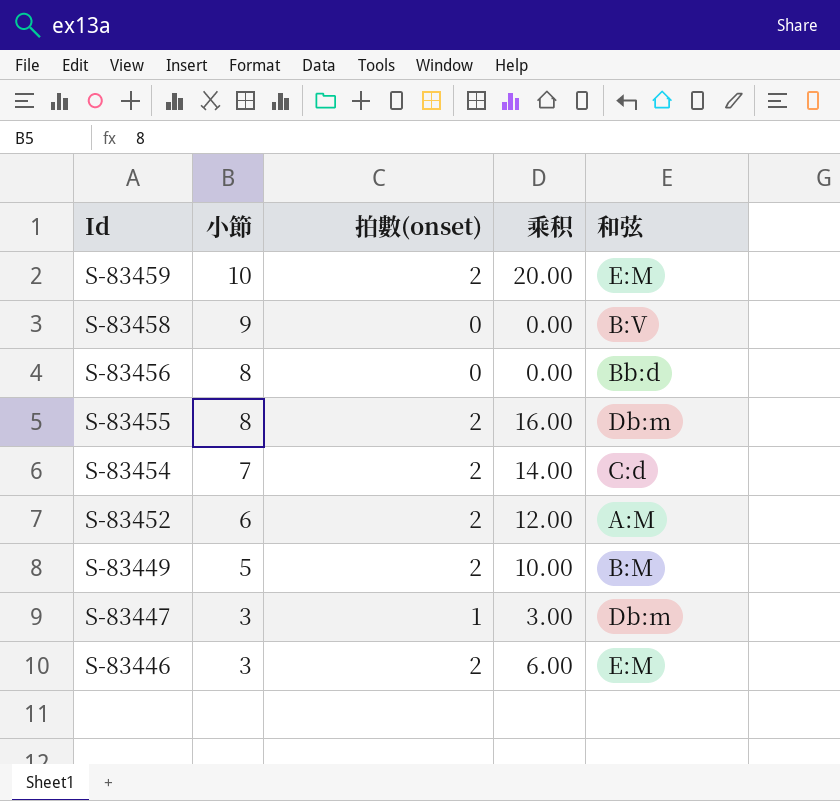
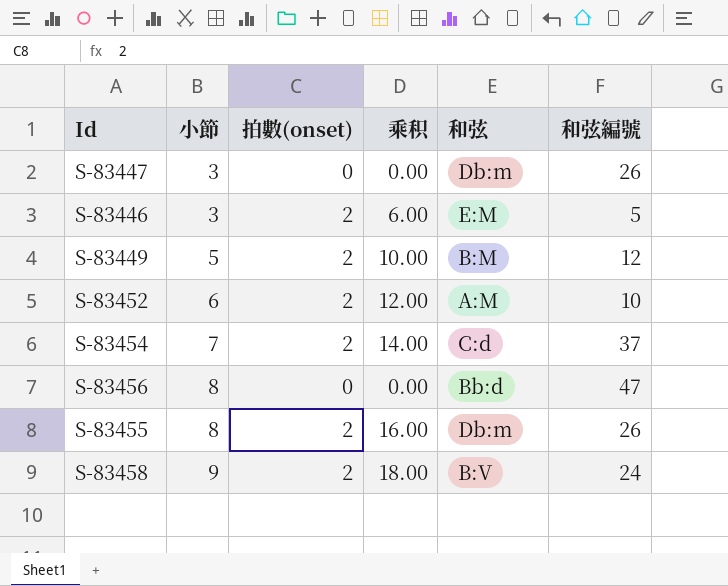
row order: Id descending -> 小節 ascending
column 和弦編號 | position: none -> 6
row S-83459: 10 | 2 | 20.00 | E:M -> none
S-83447 | 拍數(onset): 1 -> 0
S-83447 | 乘积: 3.00 -> 0.00
S-83458 | 拍數(onset): 0 -> 2
S-83458 | 乘积: 0.00 -> 18.00

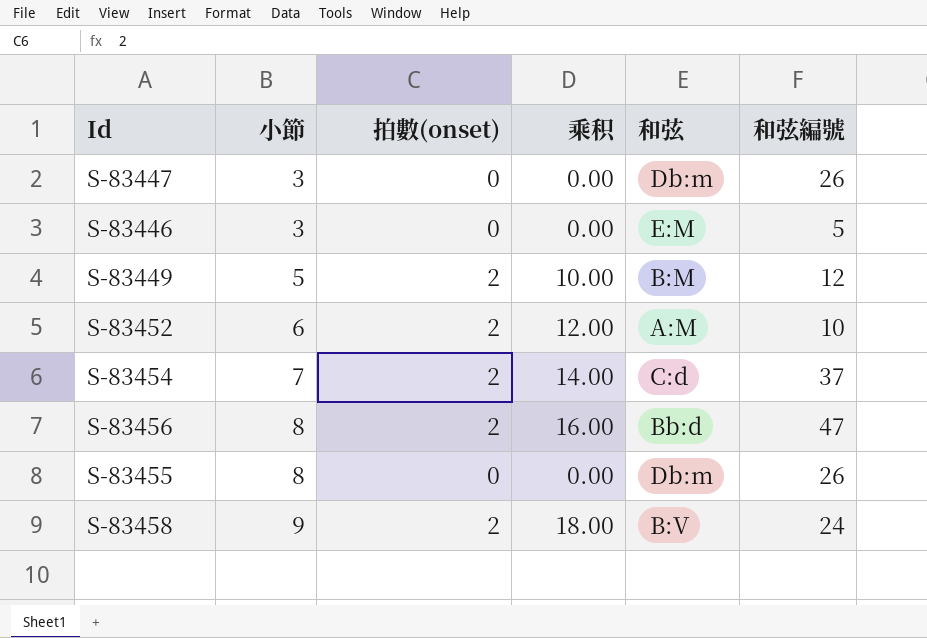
S-83446 | 拍數(onset): 2 -> 0
S-83446 | 乘积: 6.00 -> 0.00
S-83456 | 拍數(onset): 0 -> 2
S-83456 | 乘积: 0.00 -> 16.00
S-83455 | 拍數(onset): 2 -> 0
S-83455 | 乘积: 16.00 -> 0.00

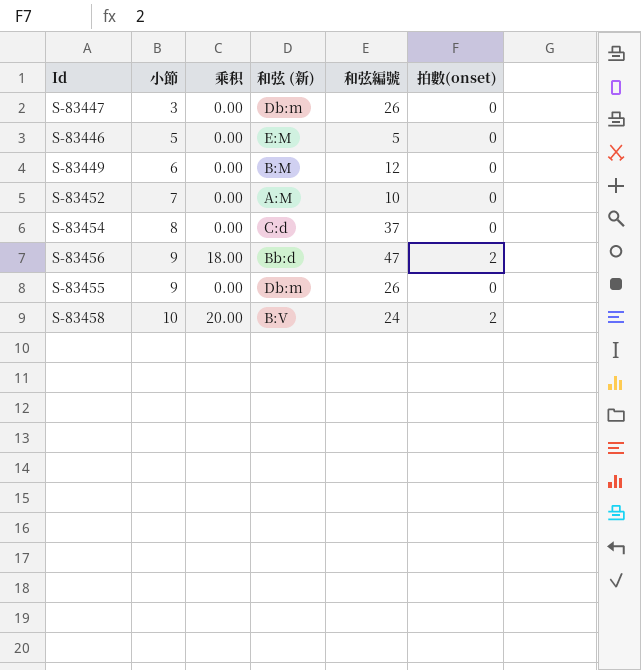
column name: 和弦 -> 和弦 (新)
column 拍數(onset) | position: 3 -> 6
S-83446 | 小節: 3 -> 5
S-83449 | 小節: 5 -> 6
S-83449 | 乘积: 10.00 -> 0.00
S-83449 | 拍數(onset): 2 -> 0
S-83452 | 小節: 6 -> 7
S-83452 | 乘积: 12.00 -> 0.00
S-83452 | 拍數(onset): 2 -> 0
S-83454 | 小節: 7 -> 8
S-83454 | 乘积: 14.00 -> 0.00
S-83454 | 拍數(onset): 2 -> 0
S-83456 | 小節: 8 -> 9
S-83456 | 乘积: 16.00 -> 18.00
S-83455 | 小節: 8 -> 9
S-83458 | 小節: 9 -> 10
S-83458 | 乘积: 18.00 -> 20.00

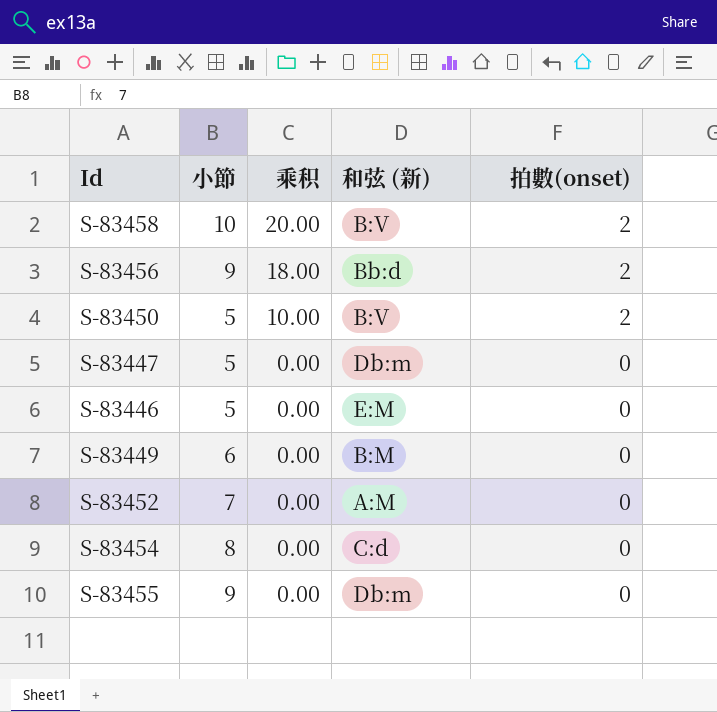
row order: 小節 ascending -> 乘积 descending
column 和弦編號 | position: 5 -> none
row S-83450: none -> 5 | 10.00 | B:V | 2
S-83447 | 小節: 3 -> 5

